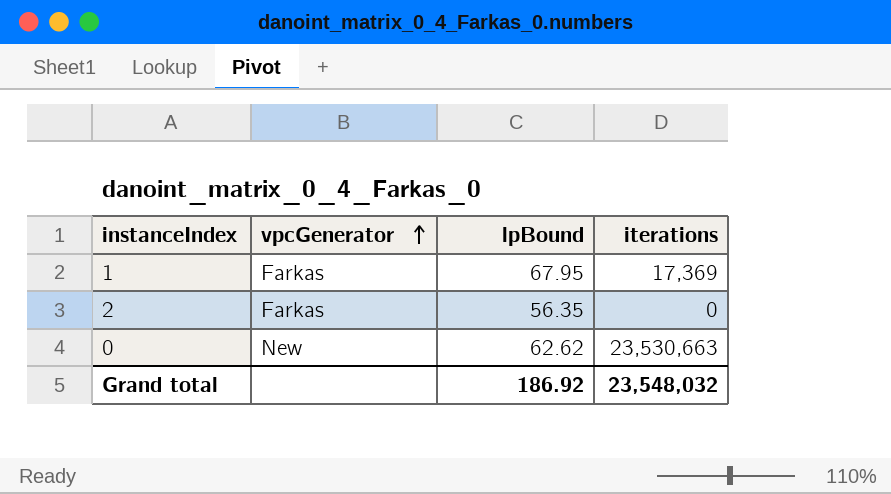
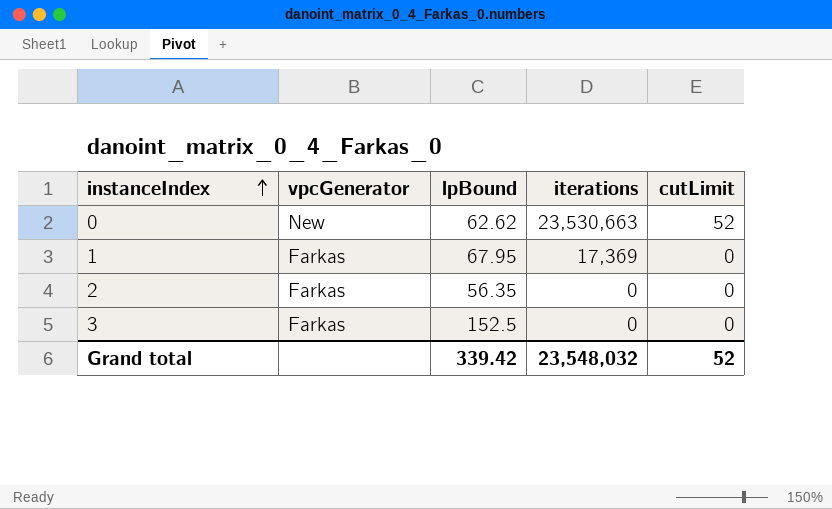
row order: vpcGenerator ascending -> instanceIndex ascending
column cutLimit | position: none -> 5
row 3: none -> Farkas | 152.5 | 0 | 0
Grand total | lpBound: 186.92 -> 339.42

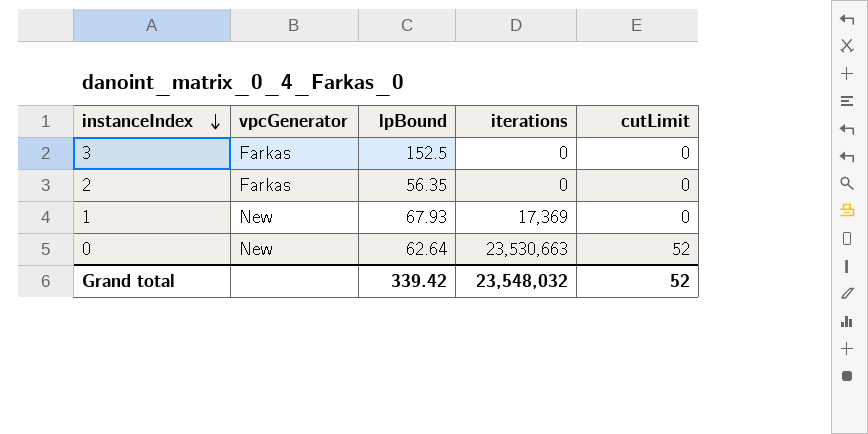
row order: instanceIndex ascending -> instanceIndex descending
1 | vpcGenerator: Farkas -> New
1 | lpBound: 67.95 -> 67.93
0 | lpBound: 62.62 -> 62.64

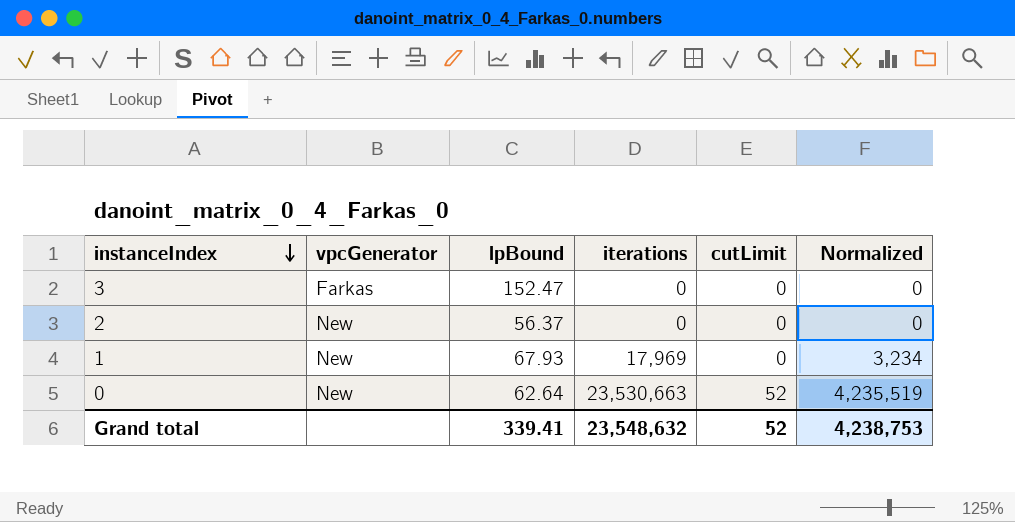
column Normalized | formula: none -> [iterations] * 0.18
3 | lpBound: 152.5 -> 152.47
2 | vpcGenerator: Farkas -> New
2 | lpBound: 56.35 -> 56.37
1 | iterations: 17,369 -> 17,969
Grand total | lpBound: 339.42 -> 339.41
Grand total | iterations: 23,548,032 -> 23,548,632

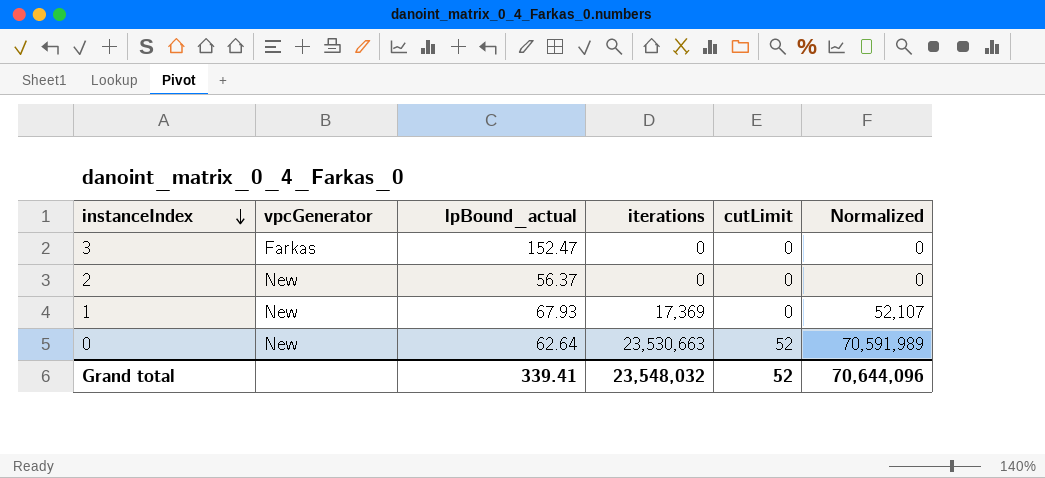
column name: lpBound -> lpBound_actual
column Normalized | formula: [iterations] * 0.18 -> [iterations] * 3
1 | iterations: 17,969 -> 17,369
Grand total | iterations: 23,548,632 -> 23,548,032
Grand total | Normalized: 4,238,753 -> 70,644,096

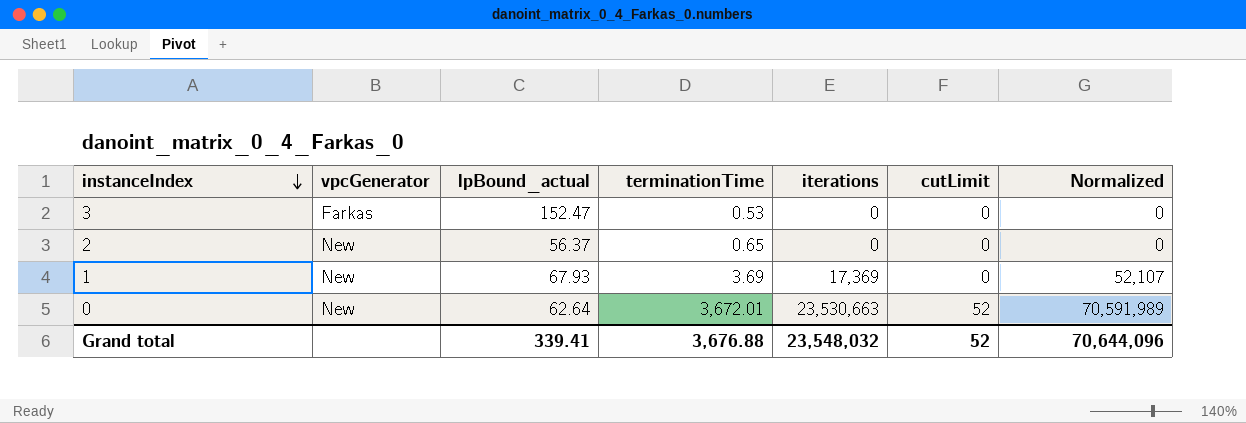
column terminationTime | position: none -> 4

